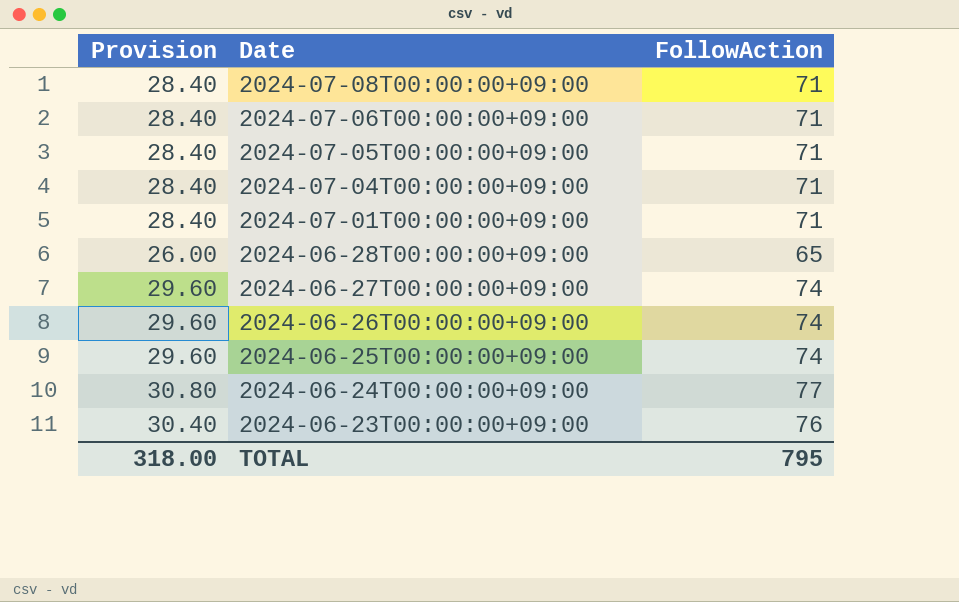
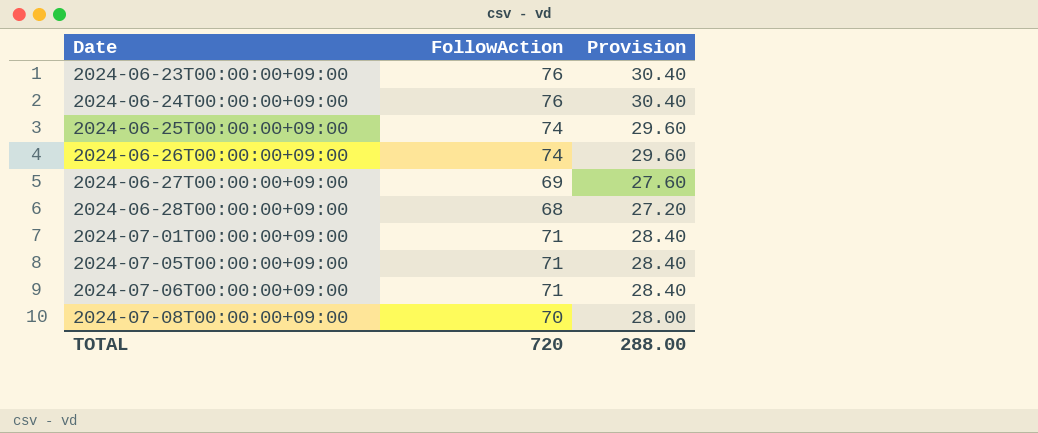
row order: Date descending -> Date ascending
column Provision | position: 1 -> 3
row 2024-07-04T00:00:00+09:00: 28.40 | 71 -> none
2024-06-24T00:00:00+09:00 | FollowAction: 77 -> 76
2024-06-24T00:00:00+09:00 | Provision: 30.80 -> 30.40
2024-06-27T00:00:00+09:00 | FollowAction: 74 -> 69
2024-06-27T00:00:00+09:00 | Provision: 29.60 -> 27.60
2024-06-28T00:00:00+09:00 | FollowAction: 65 -> 68
2024-06-28T00:00:00+09:00 | Provision: 26.00 -> 27.20
2024-07-08T00:00:00+09:00 | FollowAction: 71 -> 70
2024-07-08T00:00:00+09:00 | Provision: 28.40 -> 28.00
TOTAL | FollowAction: 795 -> 720
TOTAL | Provision: 318.00 -> 288.00

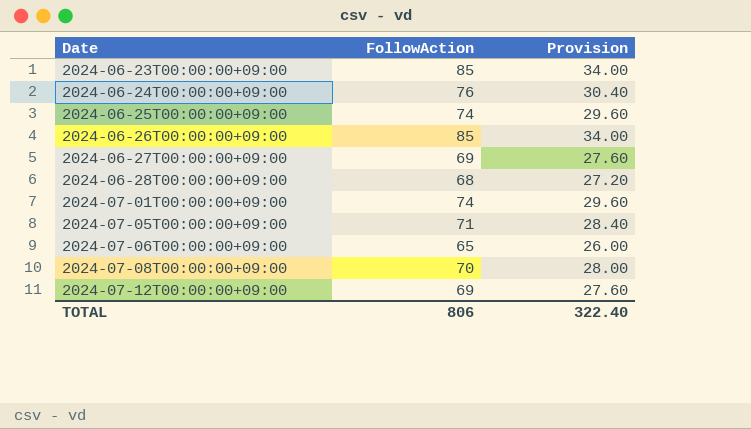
2024-06-23T00:00:00+09:00 | FollowAction: 76 -> 85
2024-06-23T00:00:00+09:00 | Provision: 30.40 -> 34.00
2024-06-26T00:00:00+09:00 | FollowAction: 74 -> 85
2024-06-26T00:00:00+09:00 | Provision: 29.60 -> 34.00
2024-07-01T00:00:00+09:00 | FollowAction: 71 -> 74
2024-07-01T00:00:00+09:00 | Provision: 28.40 -> 29.60
2024-07-06T00:00:00+09:00 | FollowAction: 71 -> 65
2024-07-06T00:00:00+09:00 | Provision: 28.40 -> 26.00
row 2024-07-12T00:00:00+09:00: none -> 69 | 27.60
TOTAL | FollowAction: 720 -> 806
TOTAL | Provision: 288.00 -> 322.40

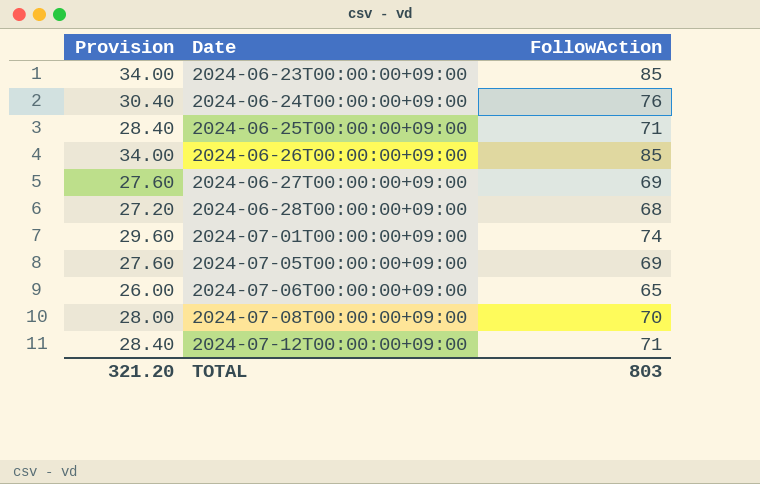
column Provision | position: 3 -> 1
2024-06-25T00:00:00+09:00 | Provision: 29.60 -> 28.40
2024-06-25T00:00:00+09:00 | FollowAction: 74 -> 71
2024-07-05T00:00:00+09:00 | Provision: 28.40 -> 27.60
2024-07-05T00:00:00+09:00 | FollowAction: 71 -> 69
2024-07-12T00:00:00+09:00 | Provision: 27.60 -> 28.40
2024-07-12T00:00:00+09:00 | FollowAction: 69 -> 71
TOTAL | Provision: 322.40 -> 321.20
TOTAL | FollowAction: 806 -> 803

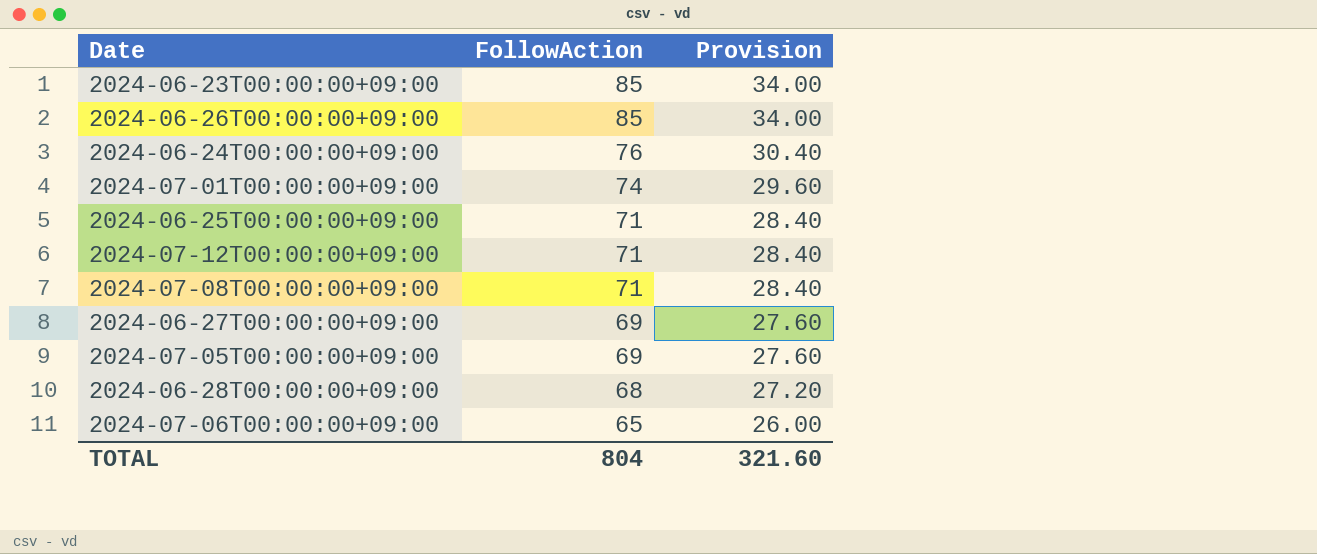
row order: Date ascending -> FollowAction descending
column Provision | position: 1 -> 3
2024-07-08T00:00:00+09:00 | FollowAction: 70 -> 71
2024-07-08T00:00:00+09:00 | Provision: 28.00 -> 28.40
TOTAL | FollowAction: 803 -> 804
TOTAL | Provision: 321.20 -> 321.60

